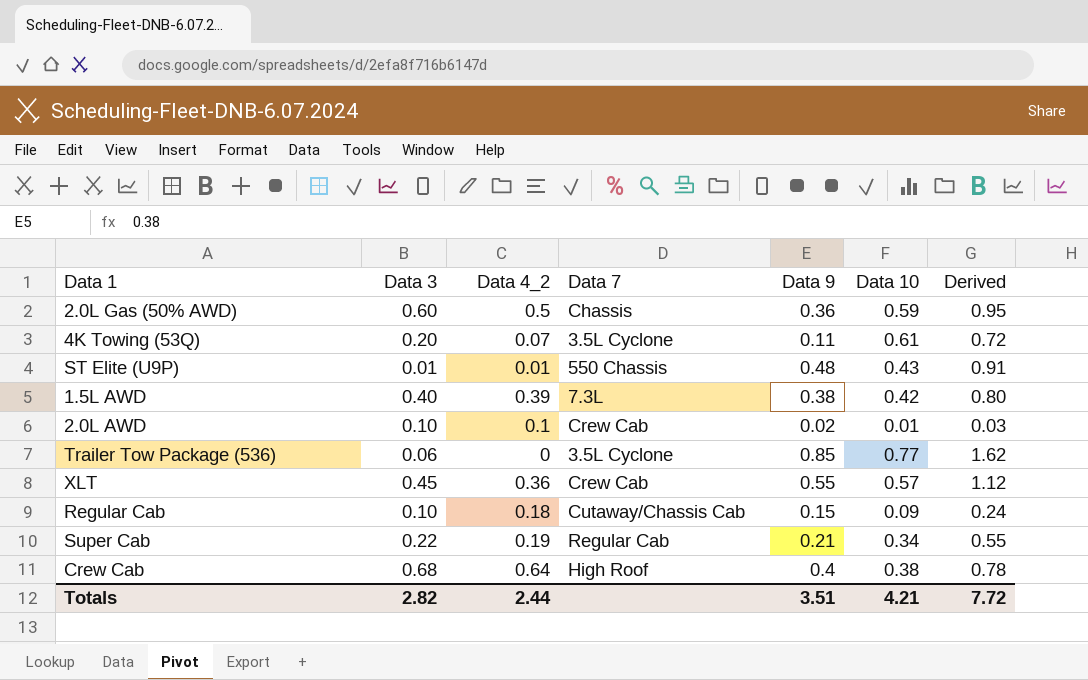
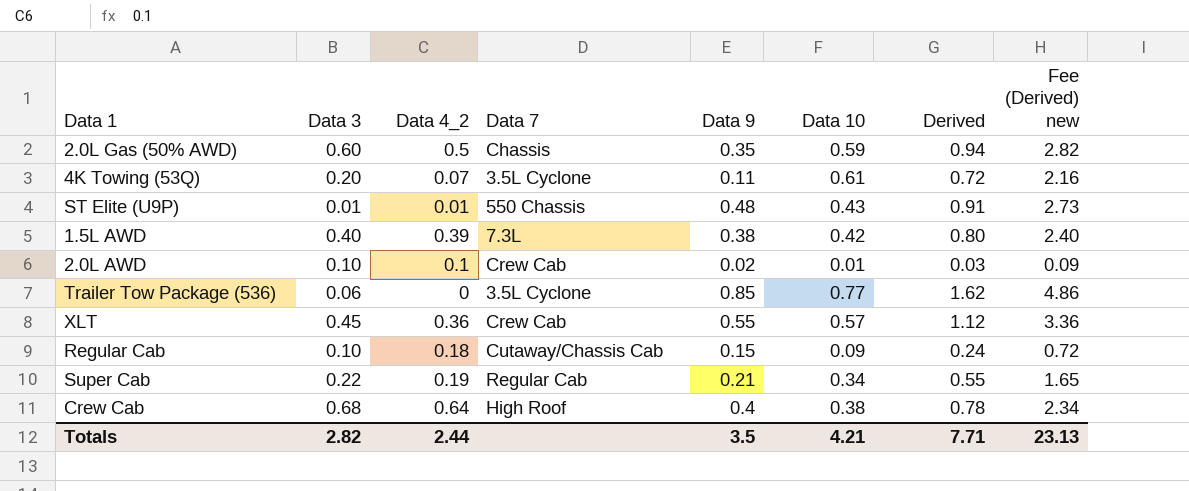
column Fee (Derived) new | formula: none -> [Derived] * 3
2.0L Gas (50% AWD) | Data 9: 0.36 -> 0.35
2.0L Gas (50% AWD) | Derived: 0.95 -> 0.94
Totals | Data 9: 3.51 -> 3.5
Totals | Derived: 7.72 -> 7.71

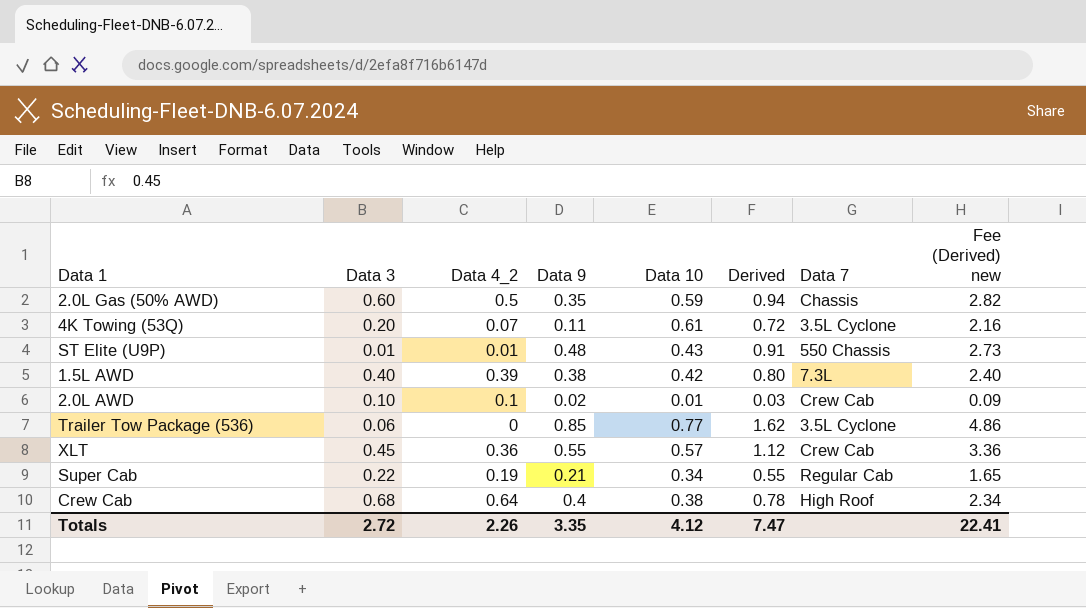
column Data 7 | position: 4 -> 7
row Regular Cab: 0.10 | 0.18 | Cutaway/Chassis Cab | 0.15 | 0.09 | 0.24 | 0.72 -> none
Totals | Data 3: 2.82 -> 2.72
Totals | Data 4_2: 2.44 -> 2.26
Totals | Data 9: 3.5 -> 3.35
Totals | Data 10: 4.21 -> 4.12
Totals | Derived: 7.71 -> 7.47
Totals | Fee (Derived) new: 23.13 -> 22.41

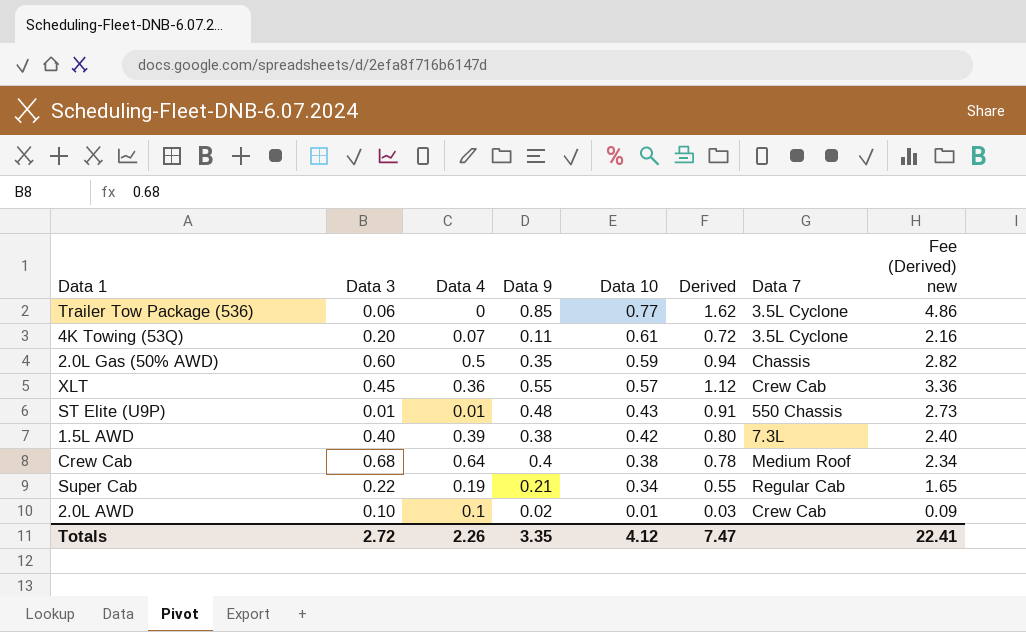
row order: none -> Data 10 descending
column name: Data 4_2 -> Data 4
Crew Cab | Data 7: High Roof -> Medium Roof

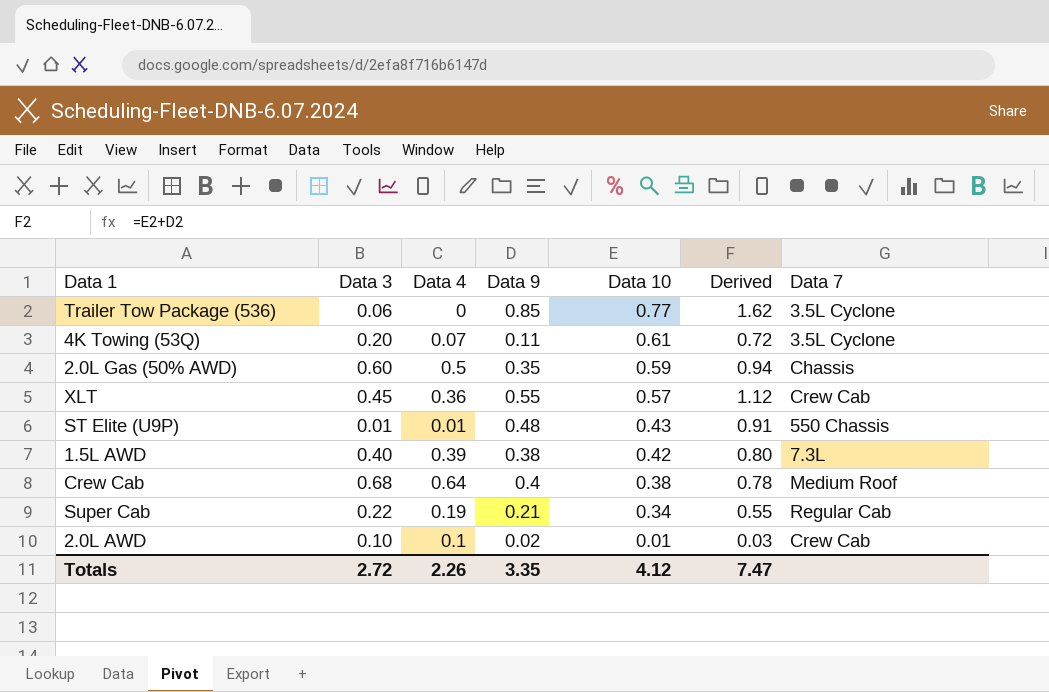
column Fee (Derived) new | formula: [Derived] * 3 -> none

